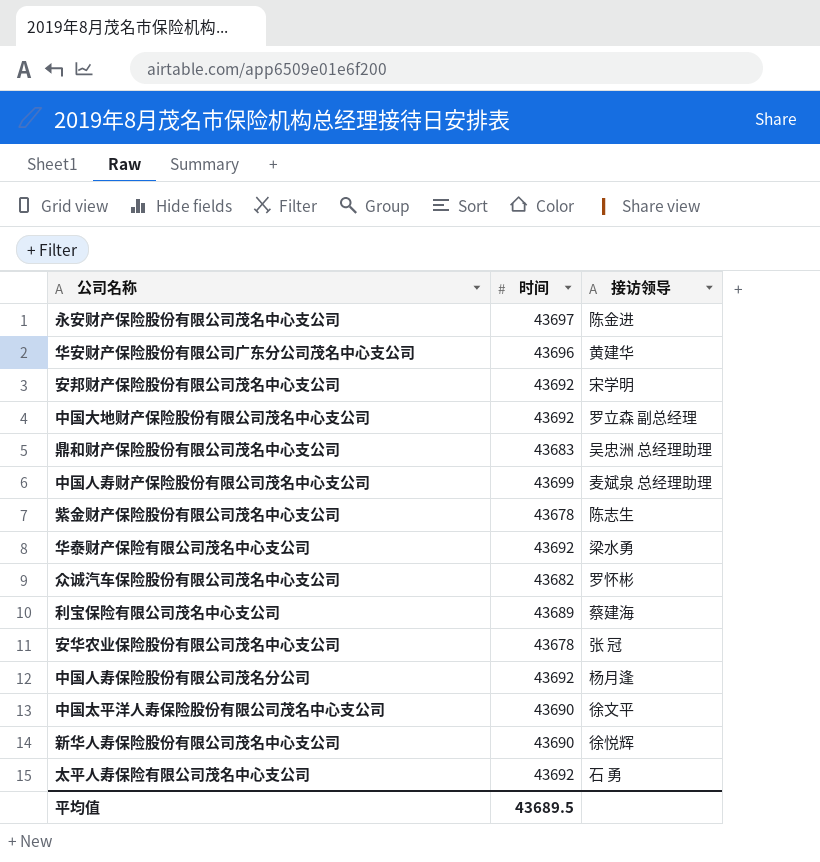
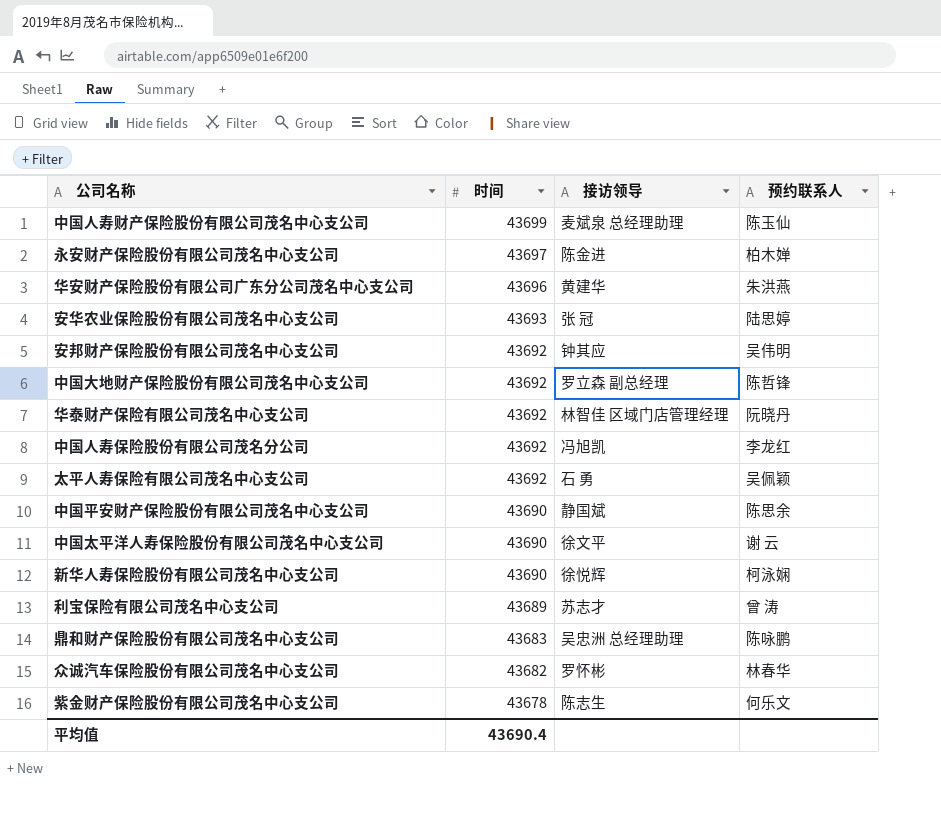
row order: none -> 时间 descending
column 预约联系人 | position: none -> 4
安华农业保险股份有限公司茂名中心支公司 | 时间: 43678 -> 43693
安邦财产保险股份有限公司茂名中心支公司 | 接访领导: 宋学明 -> 钟其应
华泰财产保险有限公司茂名中心支公司 | 接访领导: 梁水勇 -> 林智佳 区域门店管理经理
中国人寿保险股份有限公司茂名分公司 | 接访领导: 杨月逢 -> 冯旭凯
row 中国平安财产保险股份有限公司茂名中心支公司: none -> 43690 | 静国斌 | 陈思余
利宝保险有限公司茂名中心支公司 | 接访领导: 蔡建海 -> 苏志才
平均值 | 时间: 43689.5 -> 43690.4

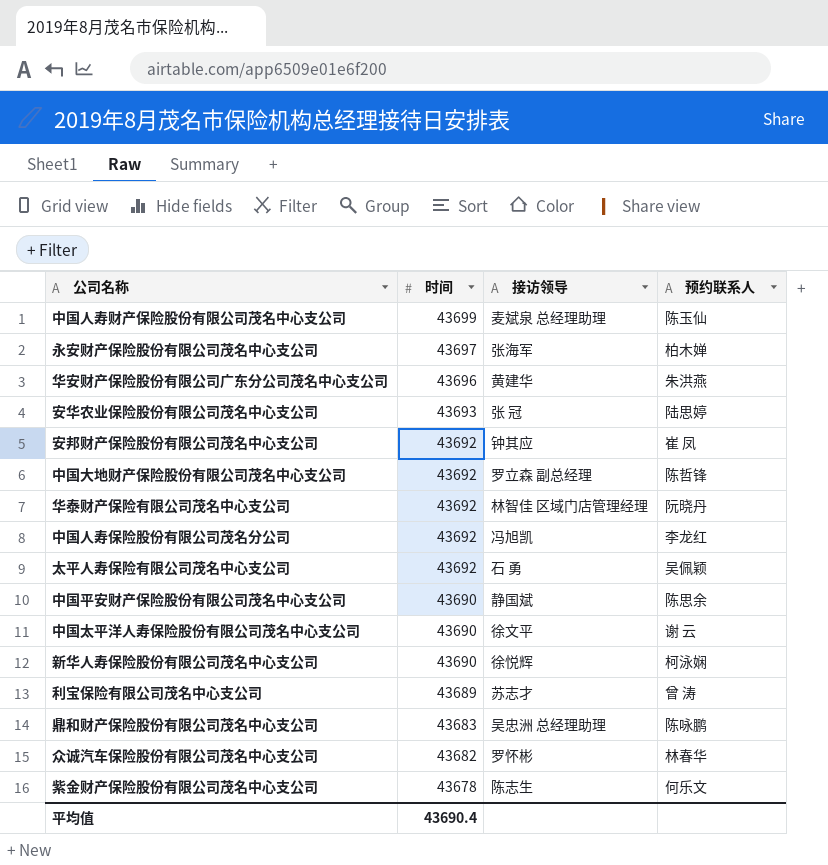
永安财产保险股份有限公司茂名中心支公司 | 接访领导: 陈金进 -> 张海军
安邦财产保险股份有限公司茂名中心支公司 | 预约联系人: 吴伟明 -> 崔 凤

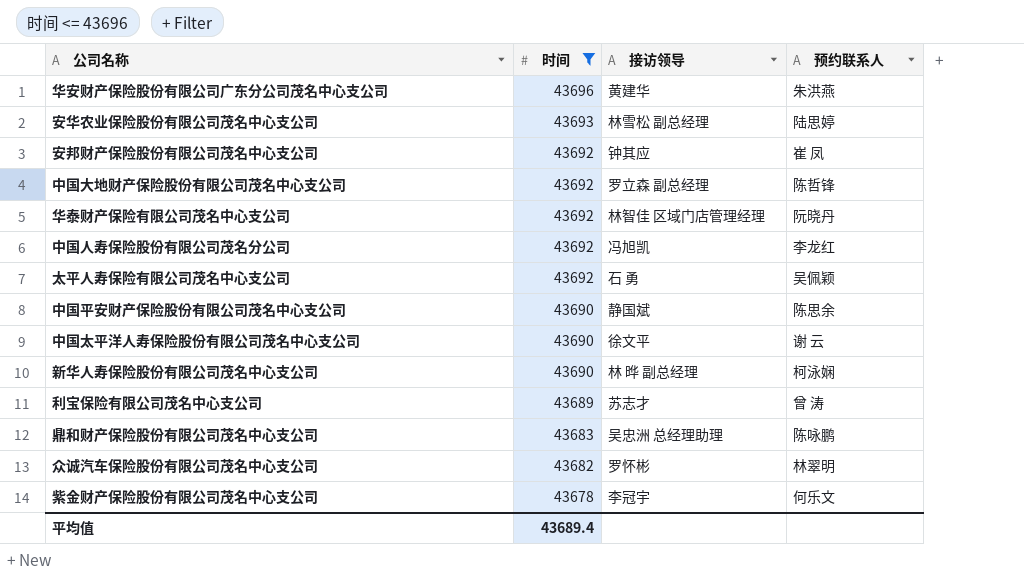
filter: none -> 时间 <= 43696
安华农业保险股份有限公司茂名中心支公司 | 接访领导: 张 冠 -> 林雪松 副总经理
新华人寿保险股份有限公司茂名中心支公司 | 接访领导: 徐悦辉 -> 林 晔 副总经理
众诚汽车保险股份有限公司茂名中心支公司 | 预约联系人: 林春华 -> 林翠明
紫金财产保险股份有限公司茂名中心支公司 | 接访领导: 陈志生 -> 李冠宇
平均值 | 时间: 43690.4 -> 43689.4

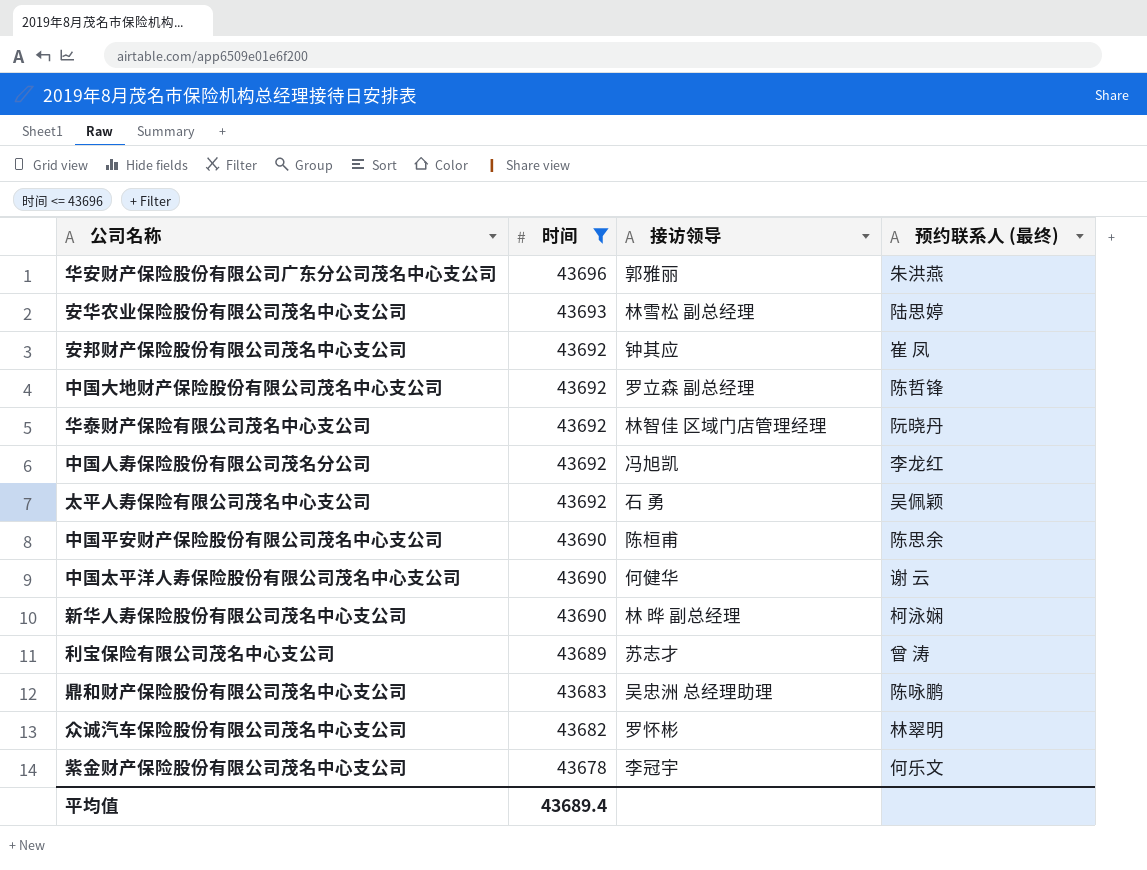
column name: 预约联系人 -> 预约联系人 (最终)
华安财产保险股份有限公司广东分公司茂名中心支公司 | 接访领导: 黄建华 -> 郭雅丽
中国平安财产保险股份有限公司茂名中心支公司 | 接访领导: 静国斌 -> 陈桓甫
中国太平洋人寿保险股份有限公司茂名中心支公司 | 接访领导: 徐文平 -> 何健华

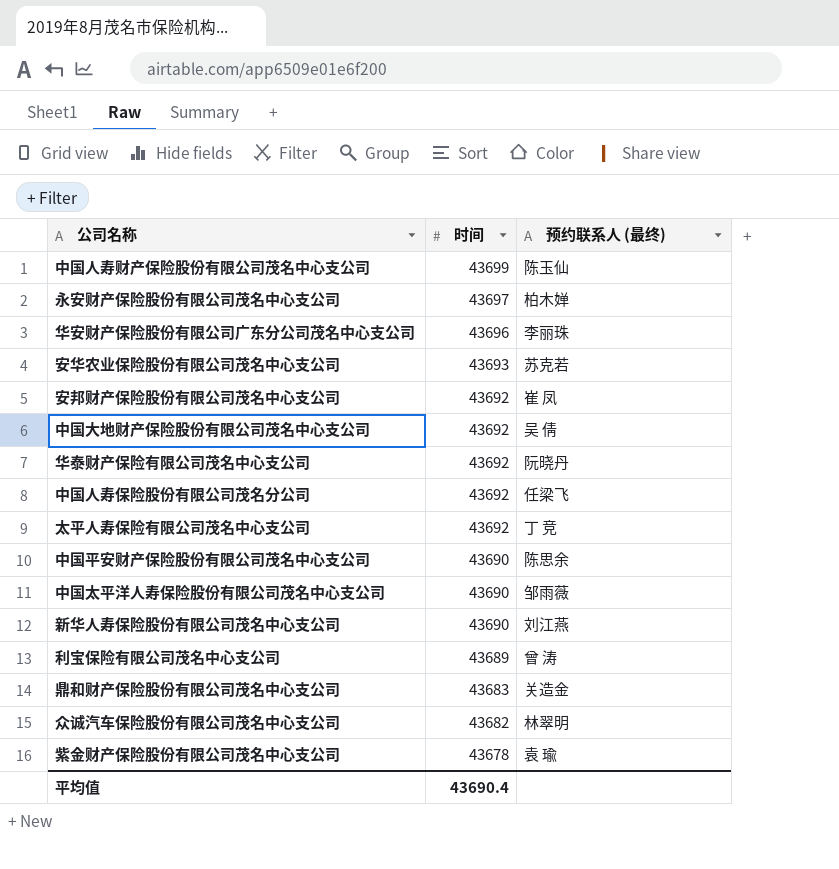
filter: 时间 <= 43696 -> none
column 接访领导 | position: 3 -> none
华安财产保险股份有限公司广东分公司茂名中心支公司 | 预约联系人 (最终): 朱洪燕 -> 李丽珠
安华农业保险股份有限公司茂名中心支公司 | 预约联系人 (最终): 陆思婷 -> 苏克若
中国大地财产保险股份有限公司茂名中心支公司 | 预约联系人 (最终): 陈哲锋 -> 吴 倩
中国人寿保险股份有限公司茂名分公司 | 预约联系人 (最终): 李龙红 -> 任梁飞
太平人寿保险有限公司茂名中心支公司 | 预约联系人 (最终): 吴佩颖 -> 丁 竞
中国太平洋人寿保险股份有限公司茂名中心支公司 | 预约联系人 (最终): 谢 云 -> 邹雨薇
新华人寿保险股份有限公司茂名中心支公司 | 预约联系人 (最终): 柯泳娴 -> 刘江燕
鼎和财产保险股份有限公司茂名中心支公司 | 预约联系人 (最终): 陈咏鹏 -> 关造金
紫金财产保险股份有限公司茂名中心支公司 | 预约联系人 (最终): 何乐文 -> 袁 瑜
平均值 | 时间: 43689.4 -> 43690.4

